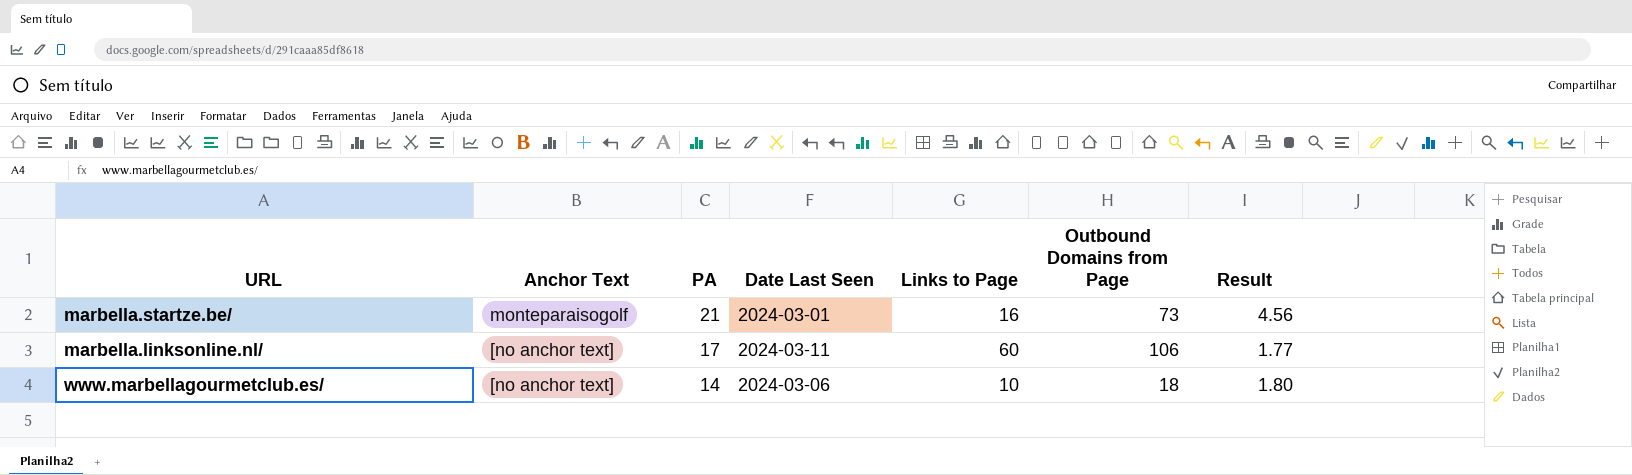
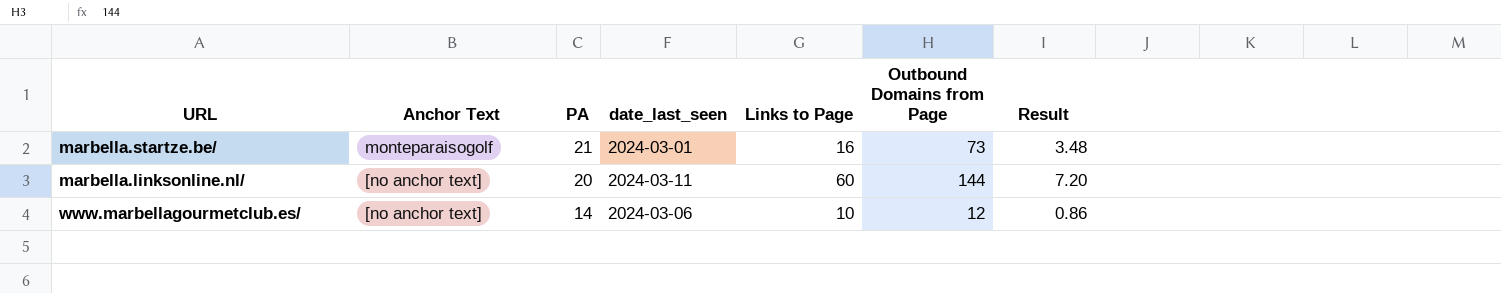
column name: Date Last Seen -> date_last_seen
column Result | formula: [Outbound Domains from Page] / [Links to Page] -> [Outbound Domains from Page] / [PA]
marbella.linksonline.nl/ | PA: 17 -> 20
marbella.linksonline.nl/ | Outbound Domains from Page: 106 -> 144
www.marbellagourmetclub.es/ | Outbound Domains from Page: 18 -> 12

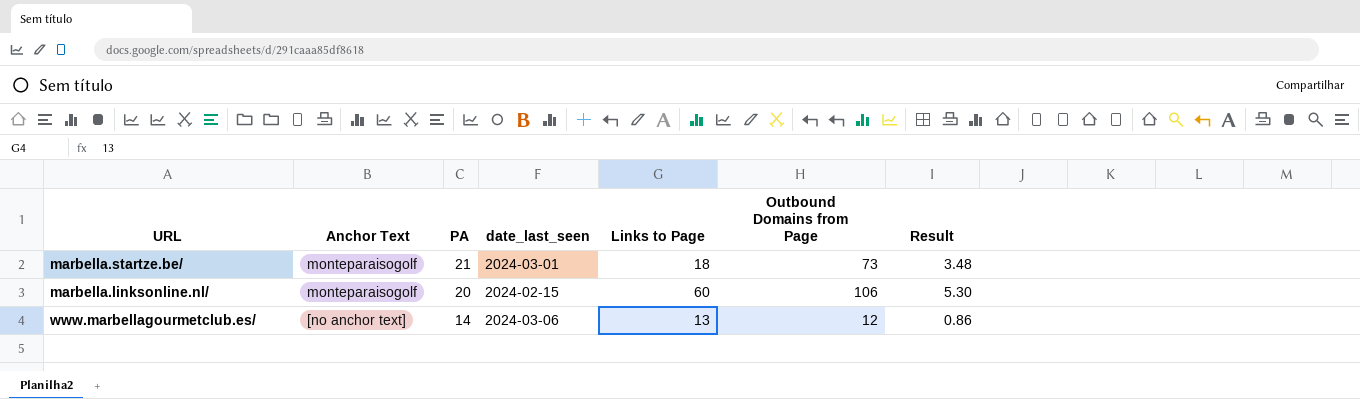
marbella.startze.be/ | Links to Page: 16 -> 18
marbella.linksonline.nl/ | Anchor Text: [no anchor text] -> monteparaisogolf
marbella.linksonline.nl/ | date_last_seen: 2024-03-11 -> 2024-02-15
marbella.linksonline.nl/ | Outbound Domains from Page: 144 -> 106
marbella.linksonline.nl/ | Result: 7.20 -> 5.30
www.marbellagourmetclub.es/ | Links to Page: 10 -> 13

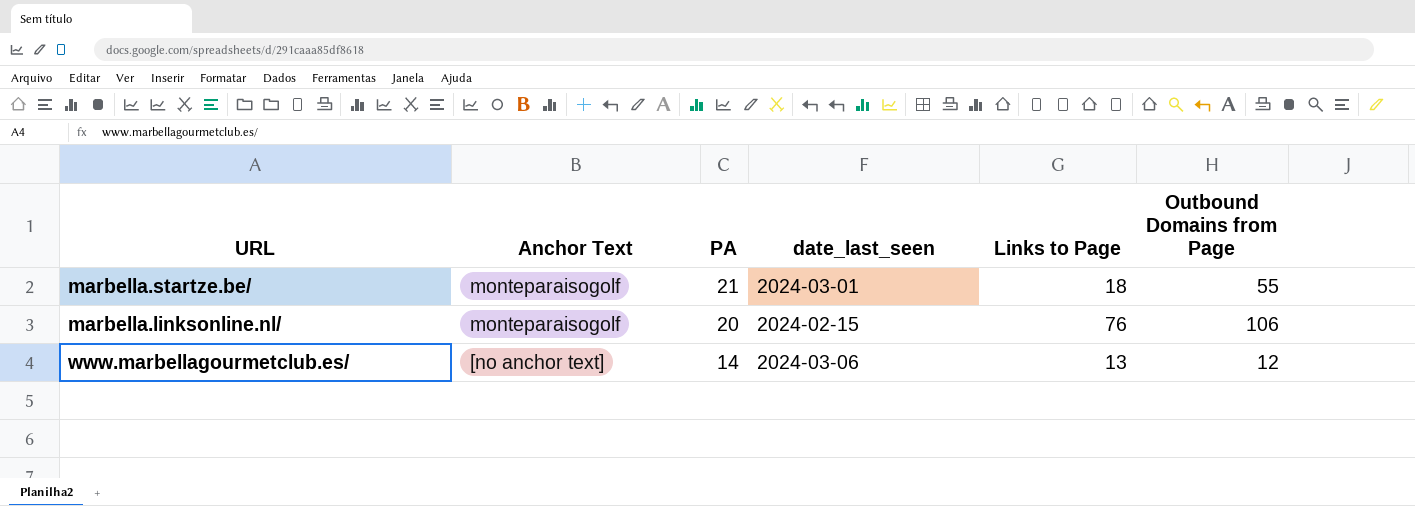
column Result | formula: [Outbound Domains from Page] / [PA] -> none
marbella.startze.be/ | Outbound Domains from Page: 73 -> 55
marbella.linksonline.nl/ | Links to Page: 60 -> 76

